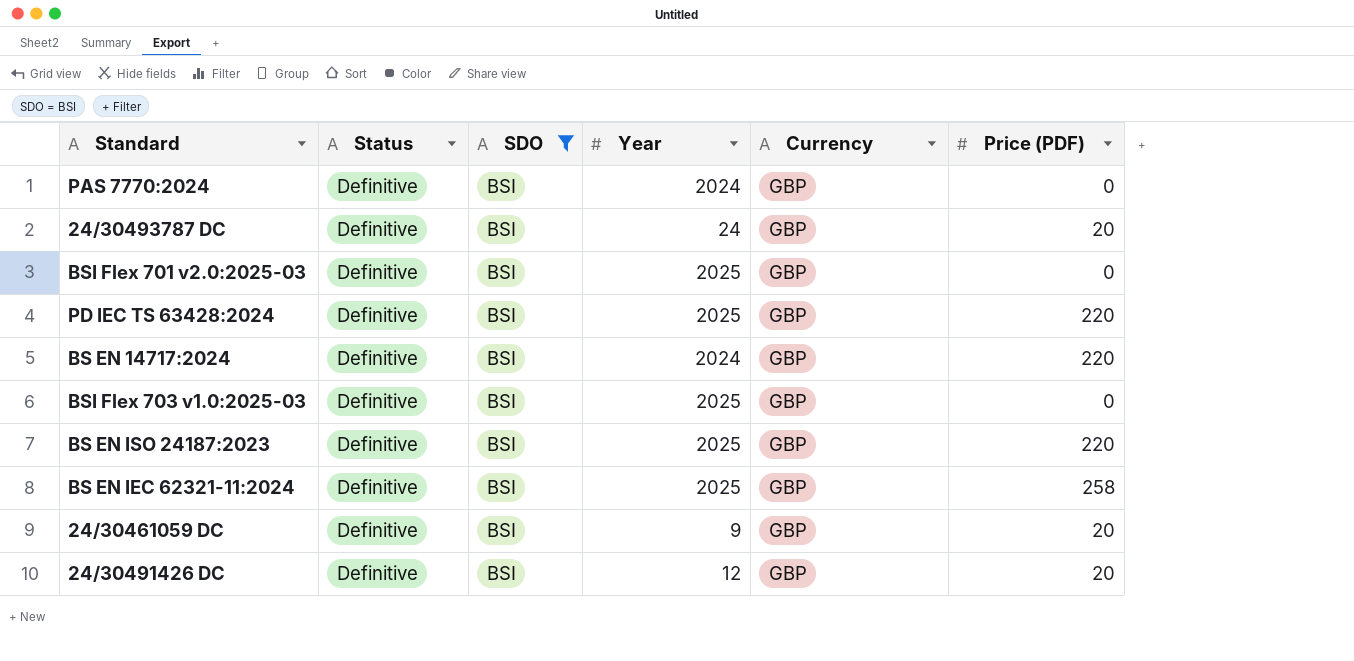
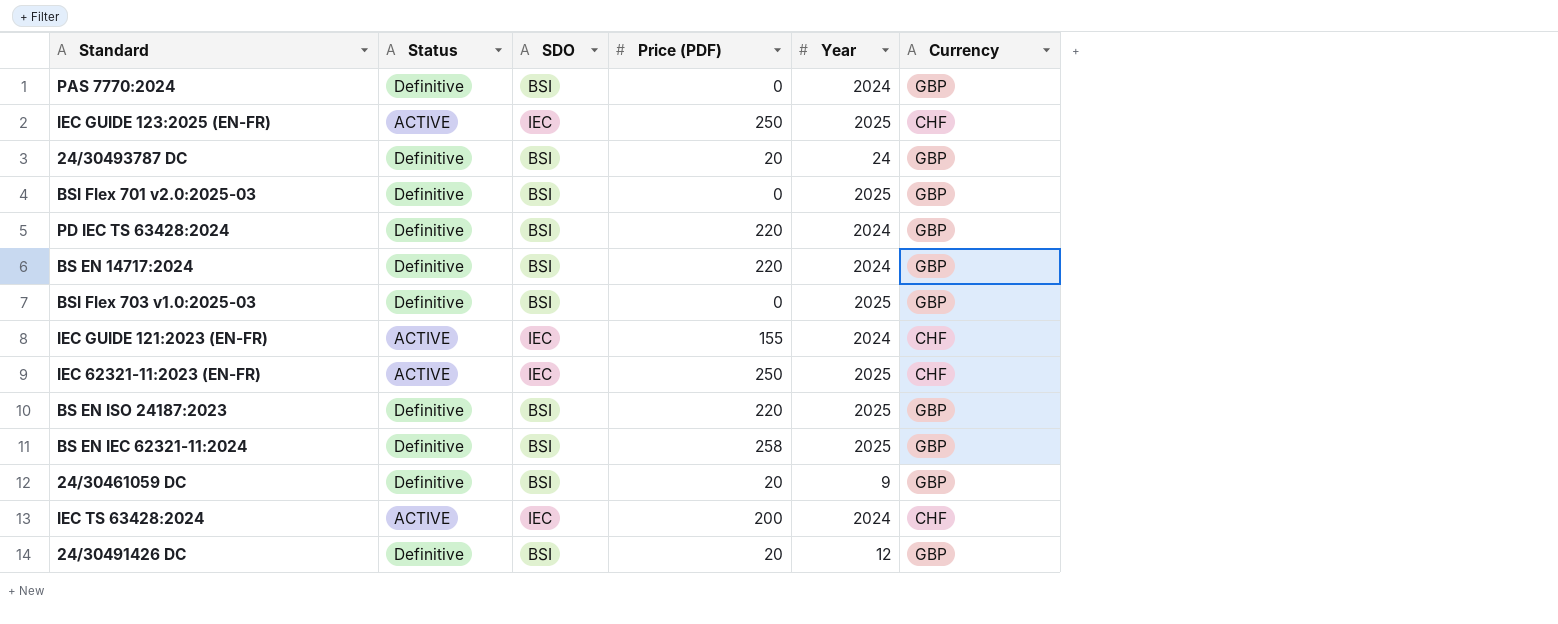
filter: SDO = BSI -> none
column Price (PDF) | position: 6 -> 4
PD IEC TS 63428:2024 | Year: 2025 -> 2024

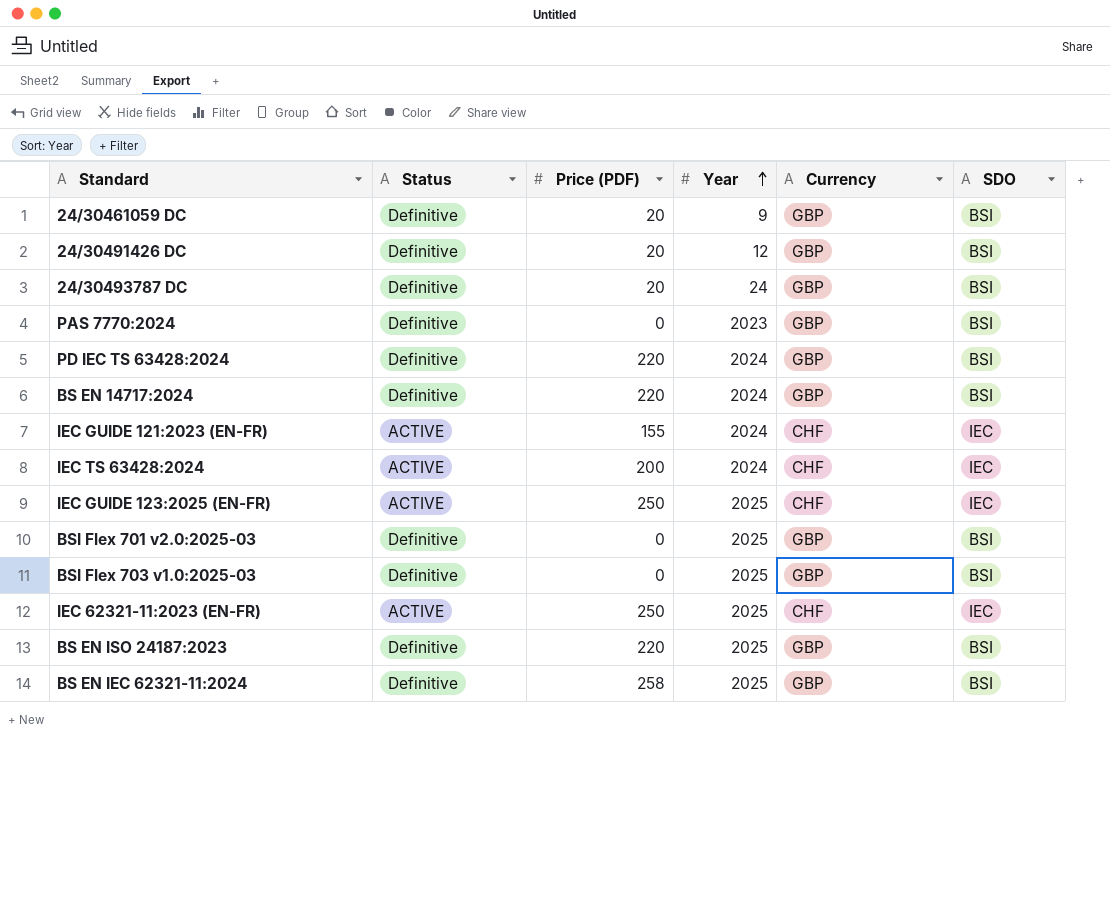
row order: none -> Year ascending
column SDO | position: 3 -> 6
PAS 7770:2024 | Year: 2024 -> 2023

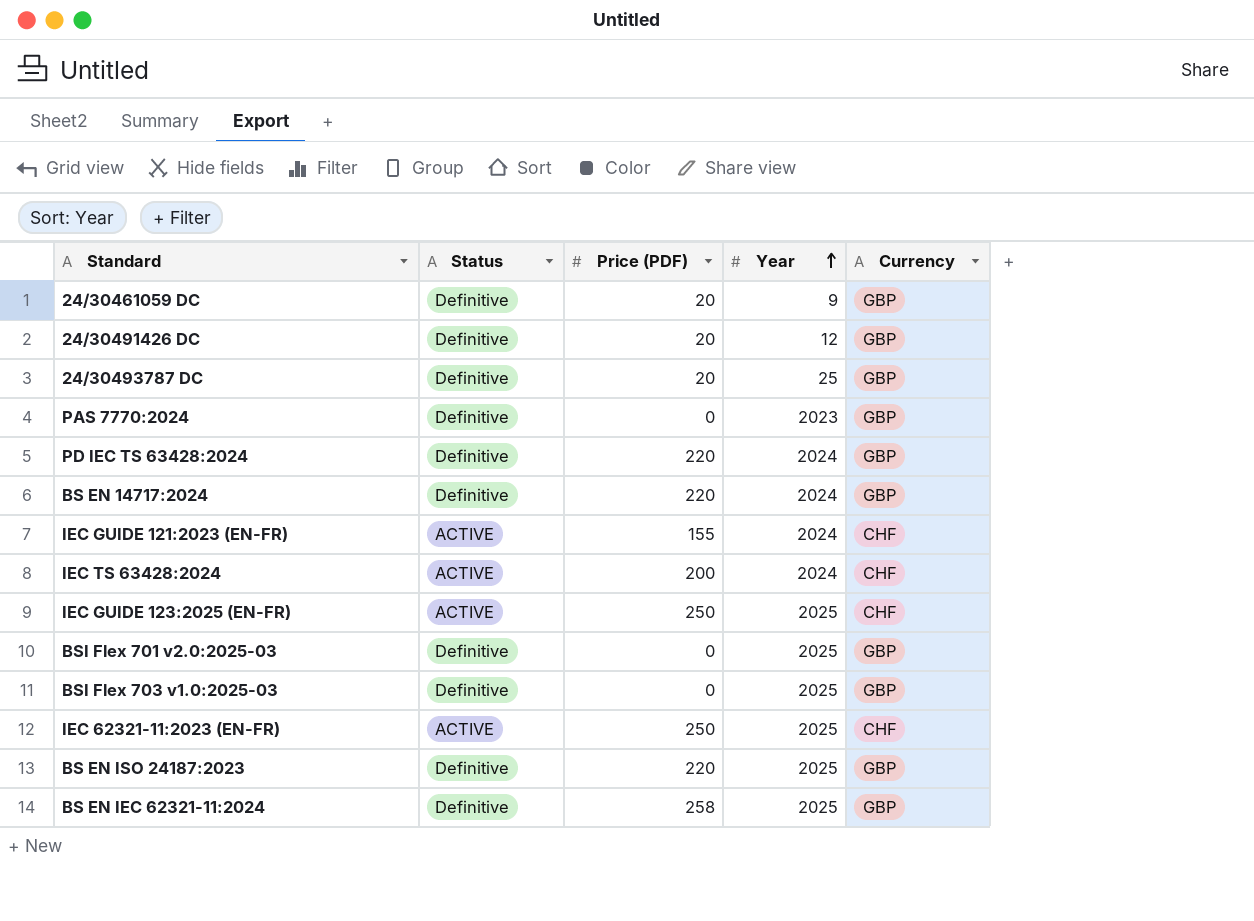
column SDO | position: 6 -> none
24/30493787 DC | Year: 24 -> 25

